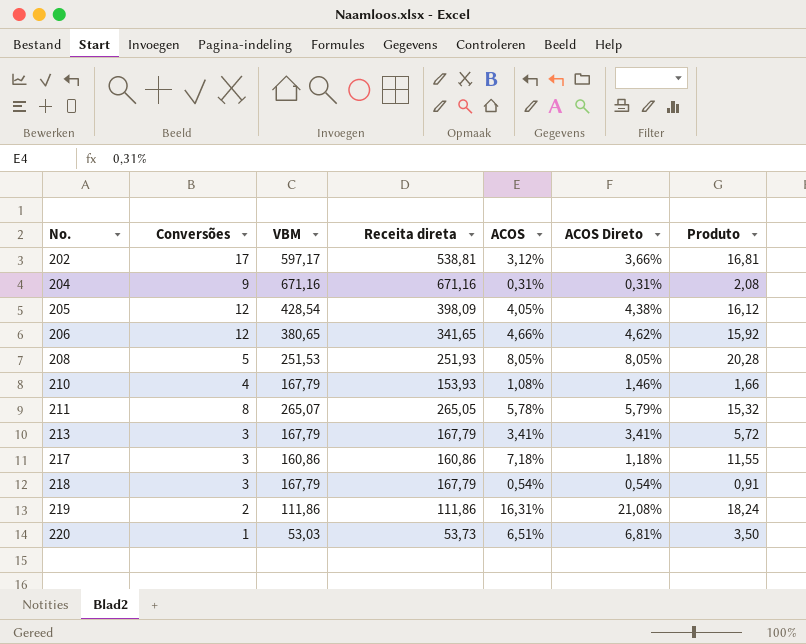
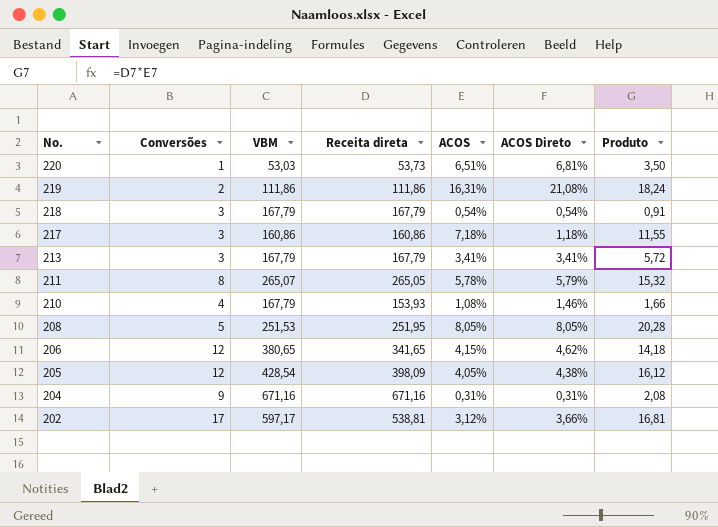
row order: No. ascending -> No. descending
208 | Receita direta: 251,93 -> 251,95
206 | ACOS: 4,66% -> 4,15%
206 | Produto: 15,92 -> 14,18

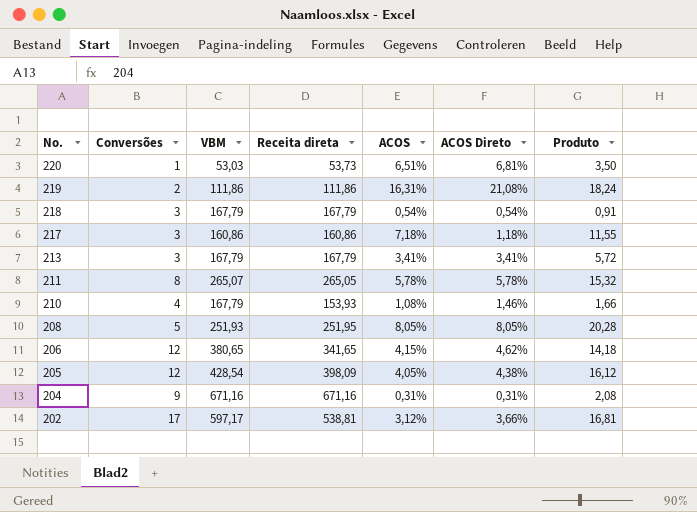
211 | ACOS Direto: 5,79% -> 5,78%
208 | VBM: 251,53 -> 251,93

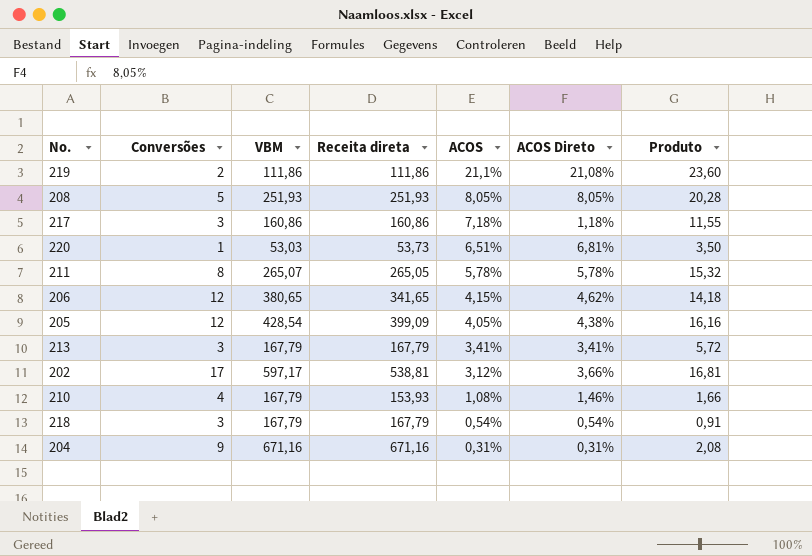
row order: No. descending -> ACOS descending
219 | ACOS: 16,31% -> 21,1%
219 | Produto: 18,24 -> 23,60
208 | Receita direta: 251,95 -> 251,93
205 | Receita direta: 398,09 -> 399,09
205 | Produto: 16,12 -> 16,16

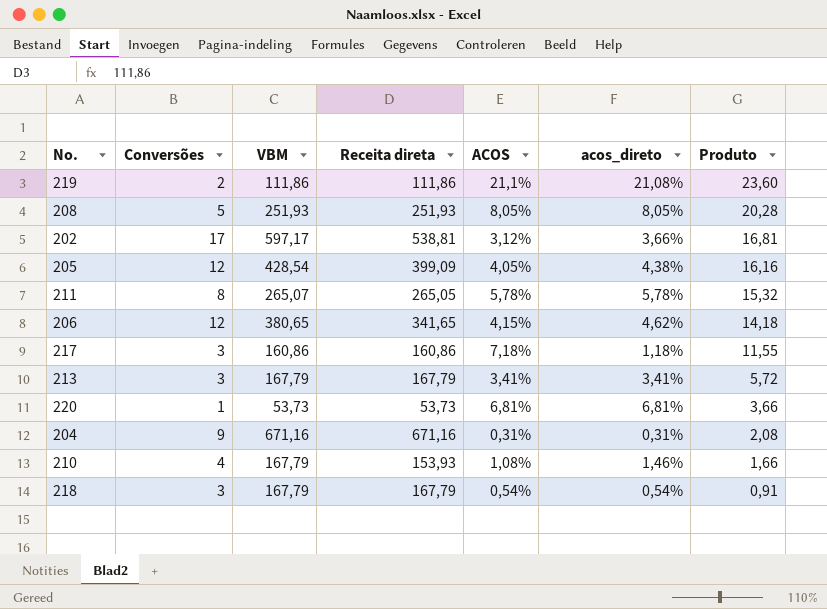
row order: ACOS descending -> Produto descending
column name: ACOS Direto -> acos_direto
220 | VBM: 53,03 -> 53,73
220 | ACOS: 6,51% -> 6,81%
220 | Produto: 3,50 -> 3,66

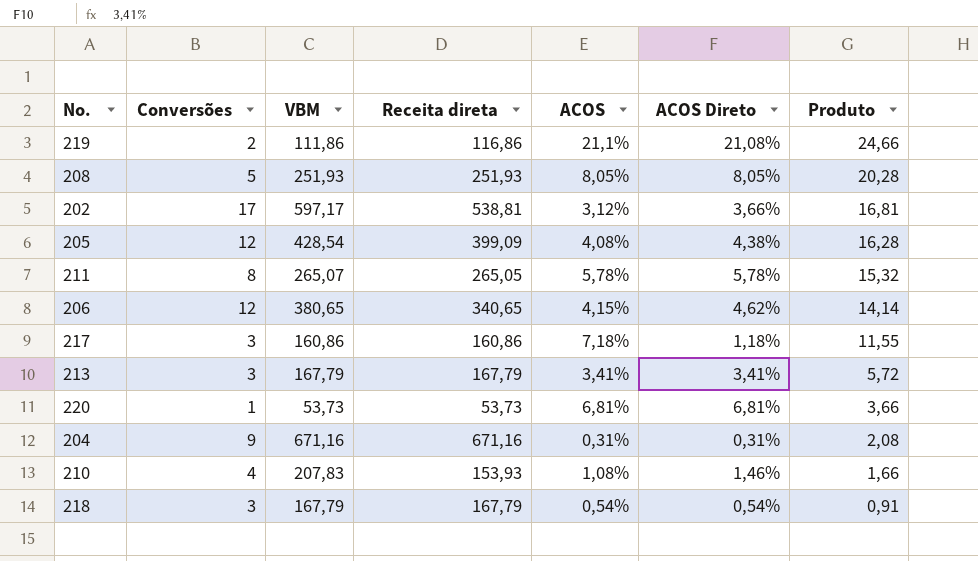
column name: acos_direto -> ACOS Direto
219 | Receita direta: 111,86 -> 116,86
219 | Produto: 23,60 -> 24,66
205 | ACOS: 4,05% -> 4,08%
205 | Produto: 16,16 -> 16,28
206 | Receita direta: 341,65 -> 340,65
206 | Produto: 14,18 -> 14,14
210 | VBM: 167,79 -> 207,83

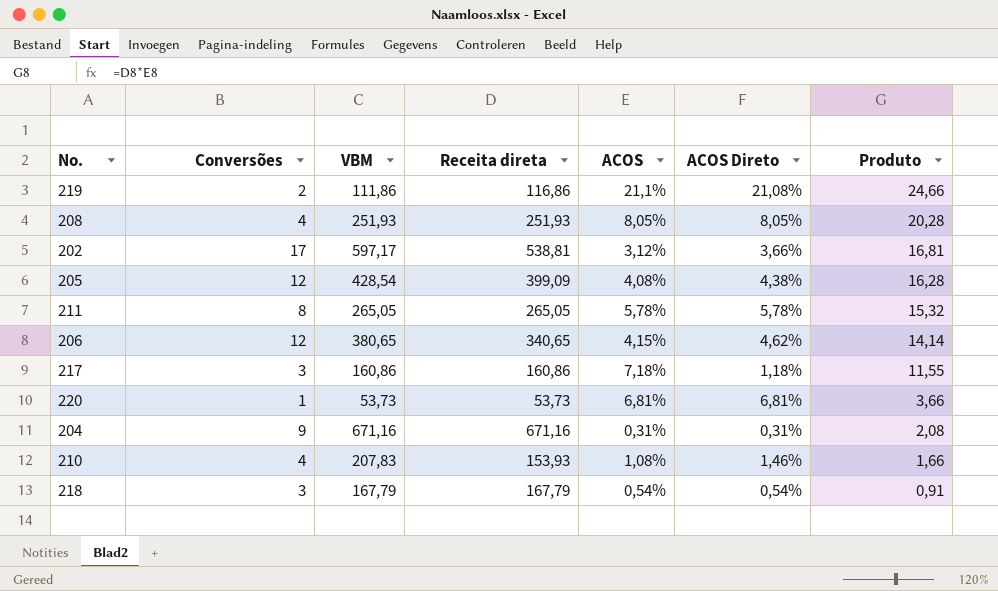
row 213: 3 | 167,79 | 167,79 | 3,41% | 3,41% | 5,72 -> none
208 | Conversões: 5 -> 4
211 | VBM: 265,07 -> 265,05

